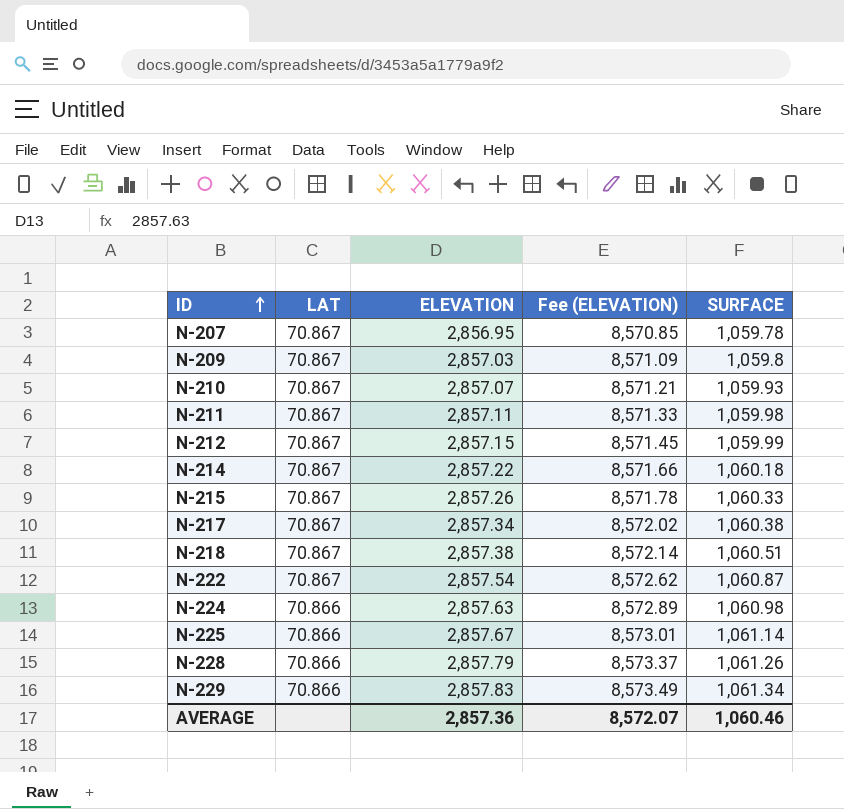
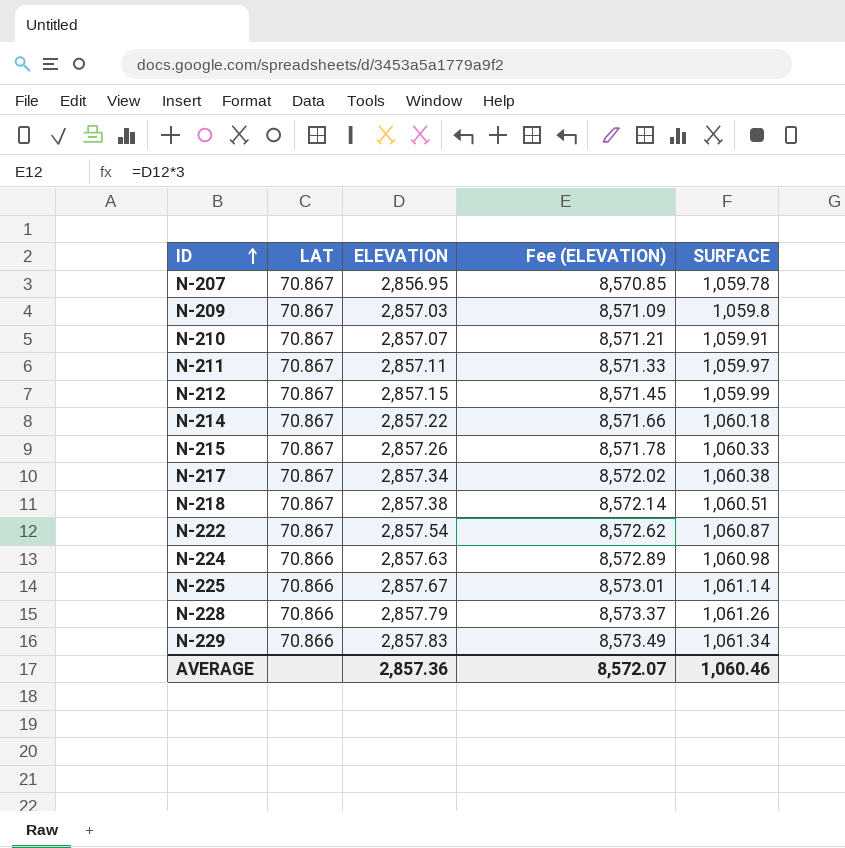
N-210 | SURFACE: 1,059.93 -> 1,059.91
N-211 | SURFACE: 1,059.98 -> 1,059.97

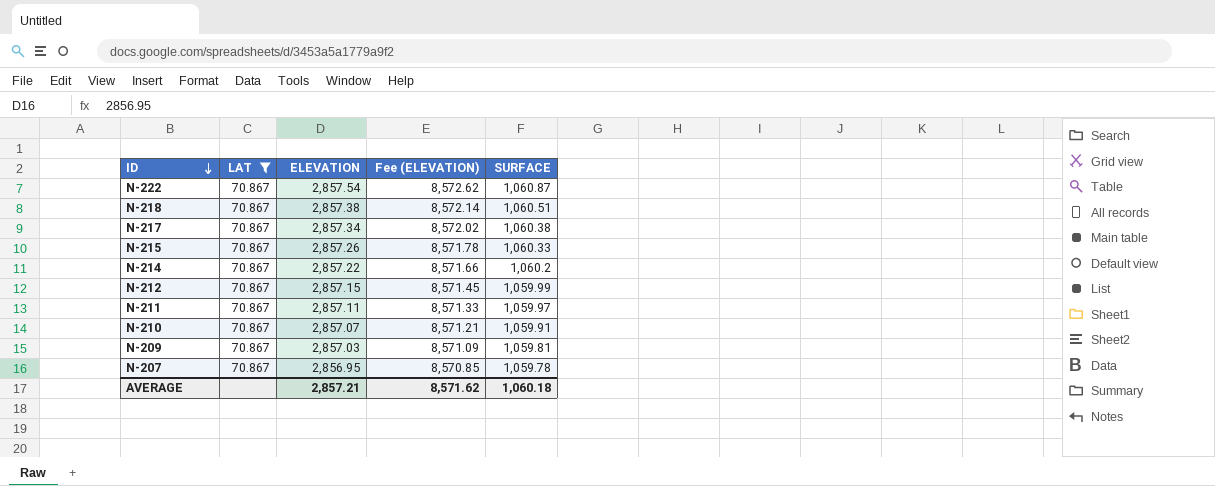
filter: none -> LAT = 70.867
row order: ID ascending -> ID descending
N-214 | SURFACE: 1,060.18 -> 1,060.2
N-209 | SURFACE: 1,059.8 -> 1,059.81
AVERAGE | ELEVATION: 2,857.36 -> 2,857.21
AVERAGE | Fee (ELEVATION): 8,572.07 -> 8,571.62
AVERAGE | SURFACE: 1,060.46 -> 1,060.18

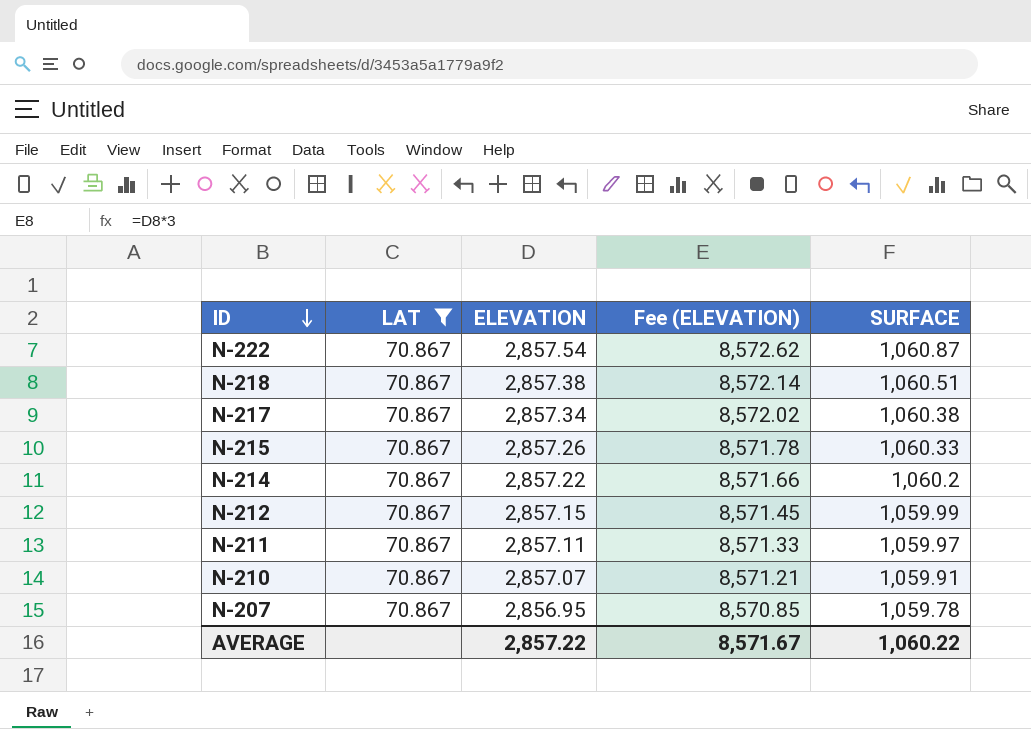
row N-209: 70.867 | 2,857.03 | 8,571.09 | 1,059.81 -> none
AVERAGE | ELEVATION: 2,857.21 -> 2,857.22
AVERAGE | Fee (ELEVATION): 8,571.62 -> 8,571.67
AVERAGE | SURFACE: 1,060.18 -> 1,060.22

